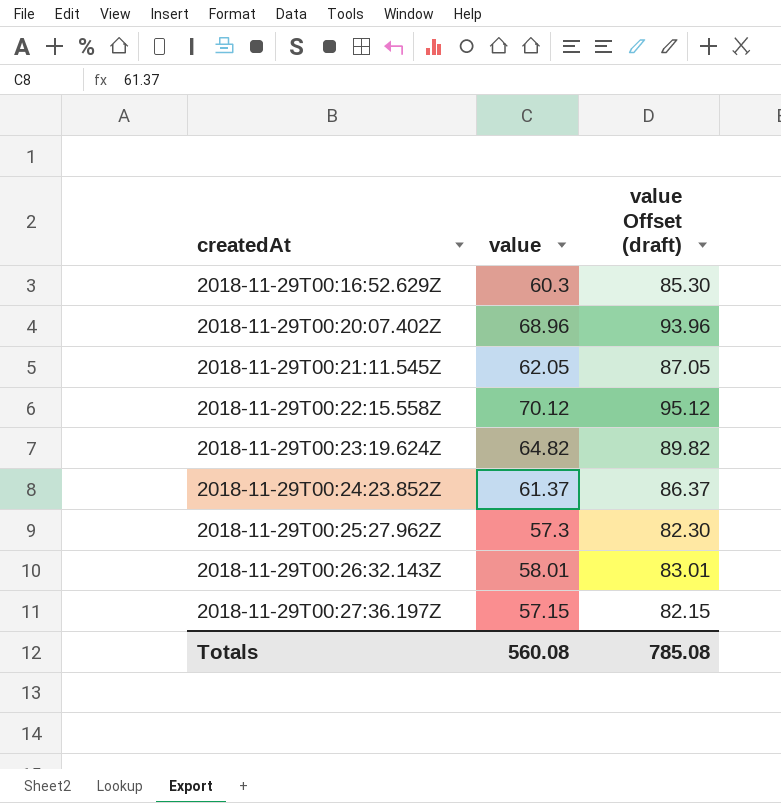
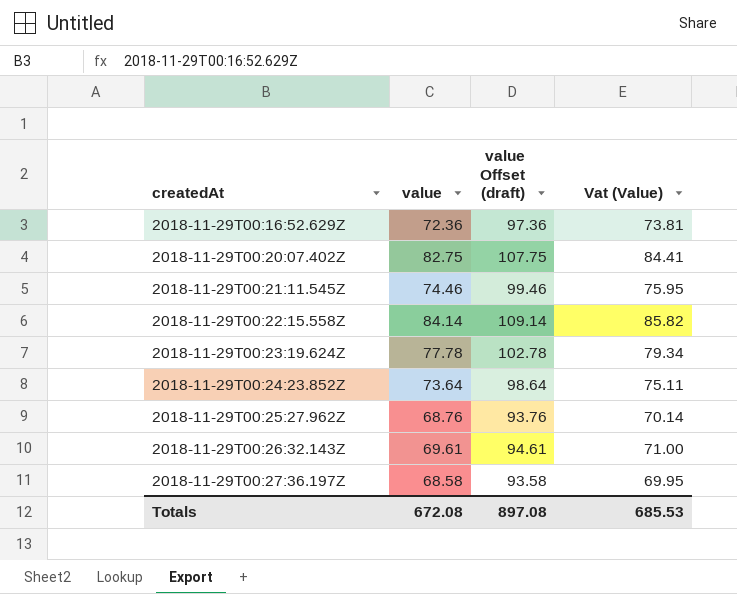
column Vat (Value) | formula: none -> [value] * 1.02
2018-11-29T00:16:52.629Z | value: 60.3 -> 72.36
2018-11-29T00:16:52.629Z | value Offset (draft): 85.30 -> 97.36
2018-11-29T00:20:07.402Z | value: 68.96 -> 82.75
2018-11-29T00:20:07.402Z | value Offset (draft): 93.96 -> 107.75
2018-11-29T00:21:11.545Z | value: 62.05 -> 74.46
2018-11-29T00:21:11.545Z | value Offset (draft): 87.05 -> 99.46
2018-11-29T00:22:15.558Z | value: 70.12 -> 84.14
2018-11-29T00:22:15.558Z | value Offset (draft): 95.12 -> 109.14
2018-11-29T00:23:19.624Z | value: 64.82 -> 77.78
2018-11-29T00:23:19.624Z | value Offset (draft): 89.82 -> 102.78
2018-11-29T00:24:23.852Z | value: 61.37 -> 73.64
2018-11-29T00:24:23.852Z | value Offset (draft): 86.37 -> 98.64
2018-11-29T00:25:27.962Z | value: 57.3 -> 68.76
2018-11-29T00:25:27.962Z | value Offset (draft): 82.30 -> 93.76
2018-11-29T00:26:32.143Z | value: 58.01 -> 69.61
2018-11-29T00:26:32.143Z | value Offset (draft): 83.01 -> 94.61
2018-11-29T00:27:36.197Z | value: 57.15 -> 68.58
2018-11-29T00:27:36.197Z | value Offset (draft): 82.15 -> 93.58
Totals | value: 560.08 -> 672.08
Totals | value Offset (draft): 785.08 -> 897.08

